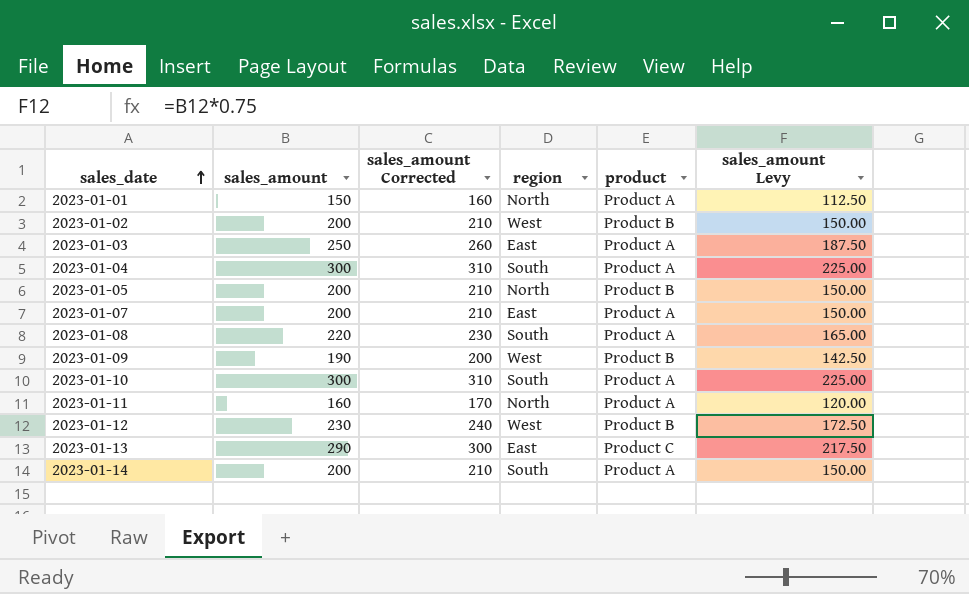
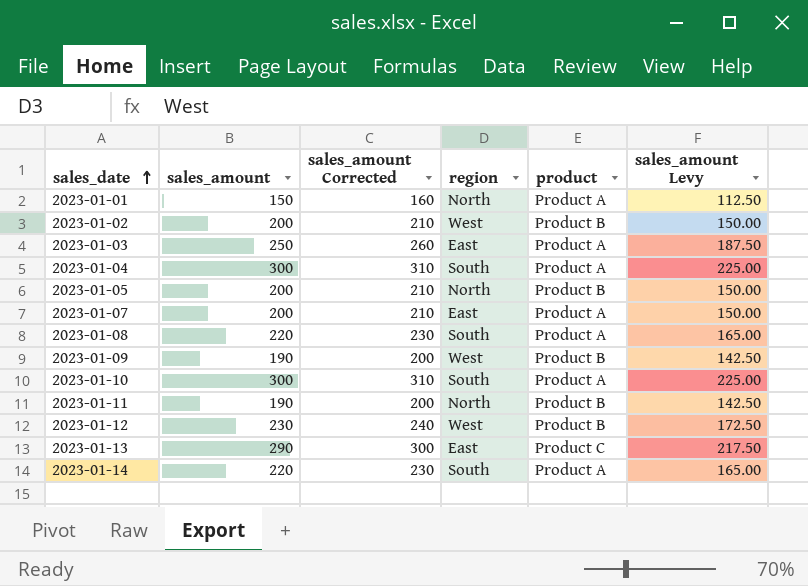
2023-01-11 | sales_amount: 160 -> 190
2023-01-11 | sales_amount Corrected: 170 -> 200
2023-01-11 | product: Product A -> Product B
2023-01-11 | sales_amount Levy: 120.00 -> 142.50
2023-01-14 | sales_amount: 200 -> 220
2023-01-14 | sales_amount Corrected: 210 -> 230
2023-01-14 | sales_amount Levy: 150.00 -> 165.00

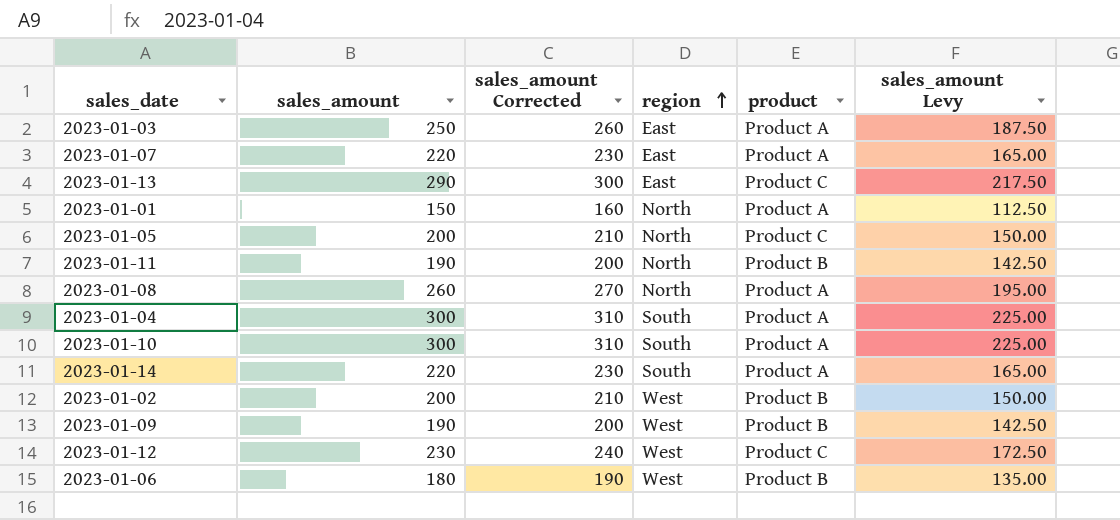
row order: sales_date ascending -> region ascending
2023-01-07 | sales_amount: 200 -> 220
2023-01-07 | sales_amount Corrected: 210 -> 230
2023-01-07 | sales_amount Levy: 150.00 -> 165.00
2023-01-05 | product: Product B -> Product C
2023-01-08 | sales_amount: 220 -> 260
2023-01-08 | sales_amount Corrected: 230 -> 270
2023-01-08 | region: South -> North
2023-01-08 | sales_amount Levy: 165.00 -> 195.00
2023-01-12 | product: Product B -> Product C
row 2023-01-06: none -> 180 | 190 | West | Product B | 135.00

